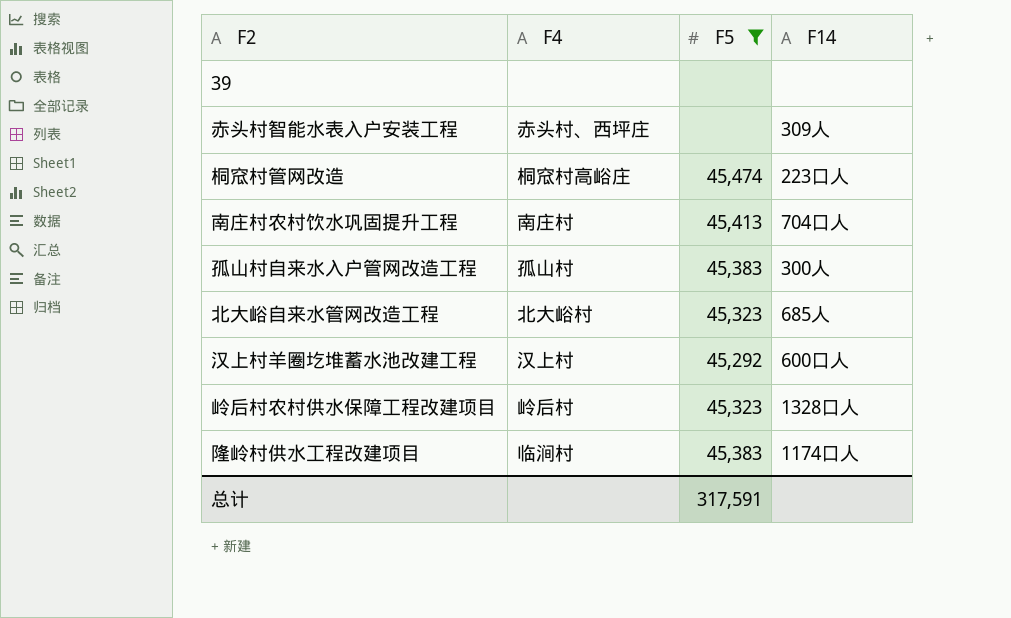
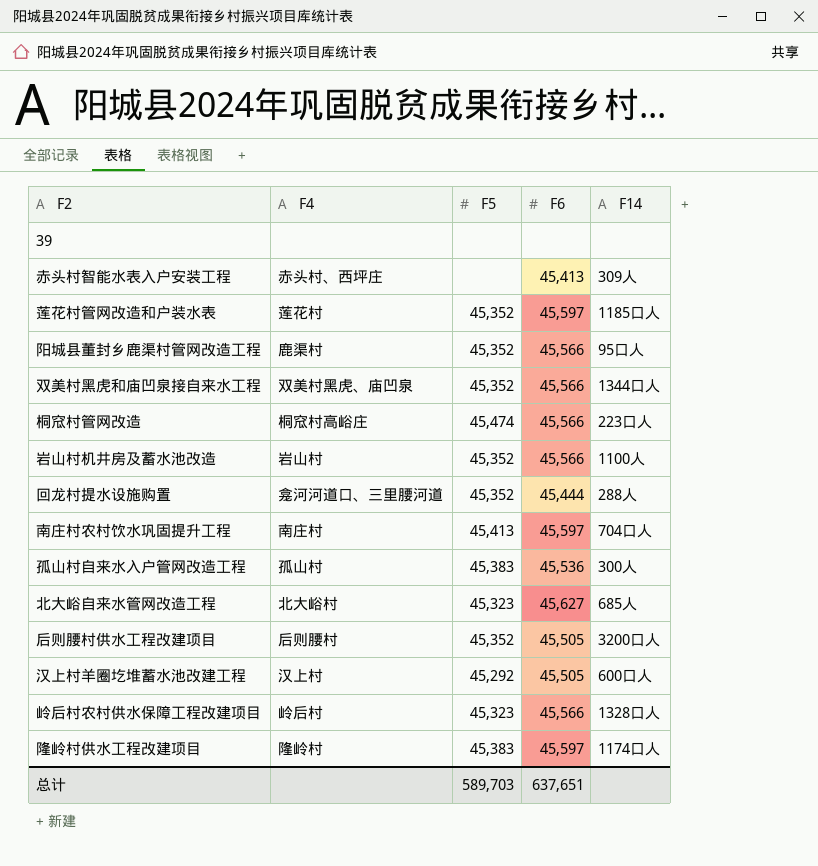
filter: F5 != 45,352 -> none
column F6 | position: none -> 4
隆岭村供水工程改建项目 | F4: 临涧村 -> 隆岭村
总计 | F5: 317,591 -> 589,703

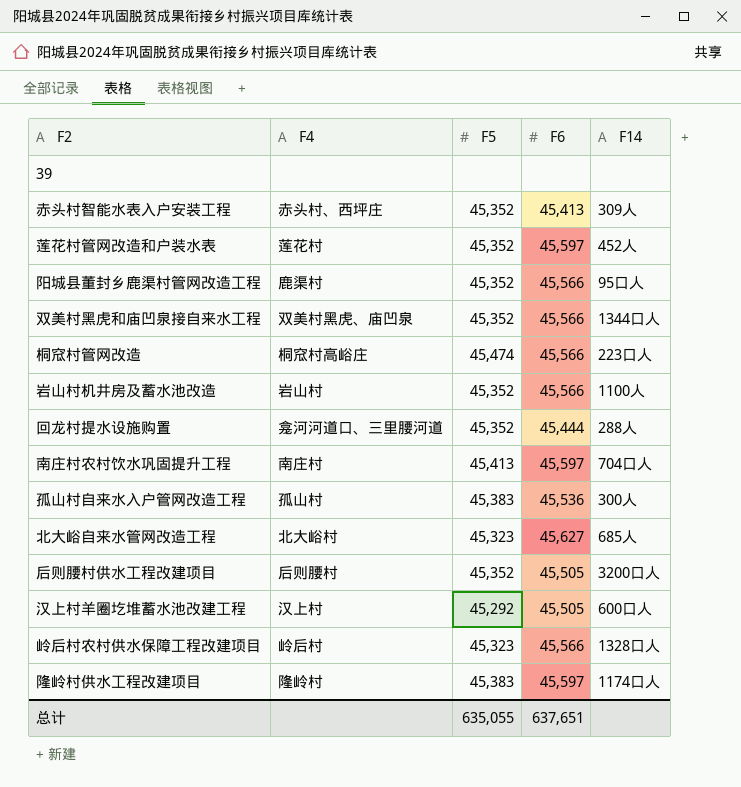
赤头村智能水表入户安装工程 | F5: none -> 45,352
莲花村管网改造和户装水表 | F14: 1185口人 -> 452人
总计 | F5: 589,703 -> 635,055

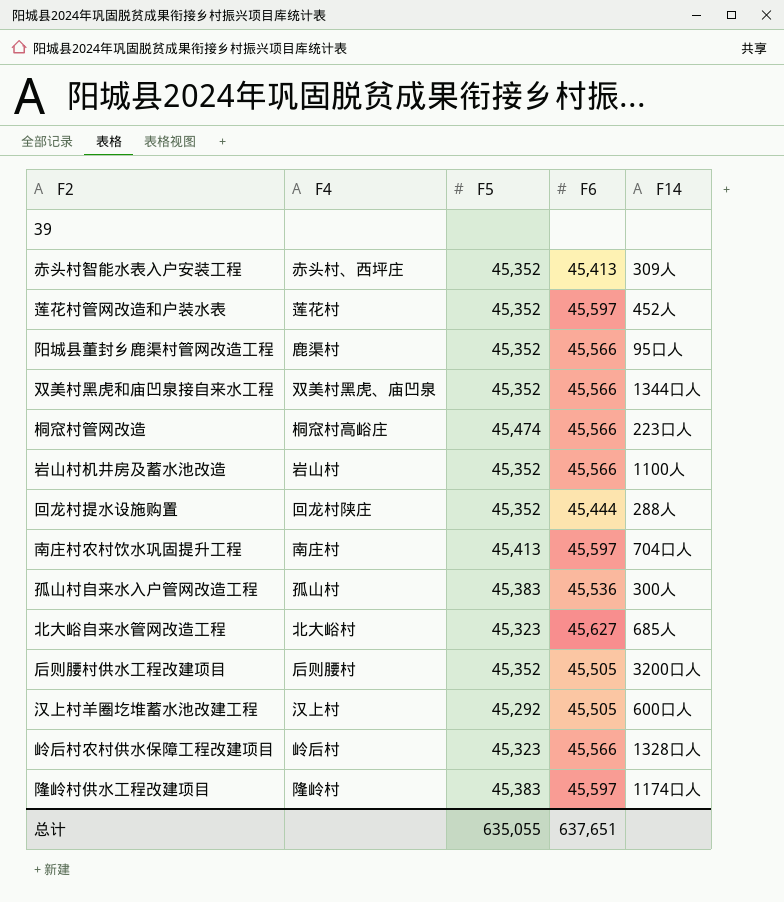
回龙村提水设施购置 | F4: 龛河河道口、三里腰河道 -> 回龙村陕庄

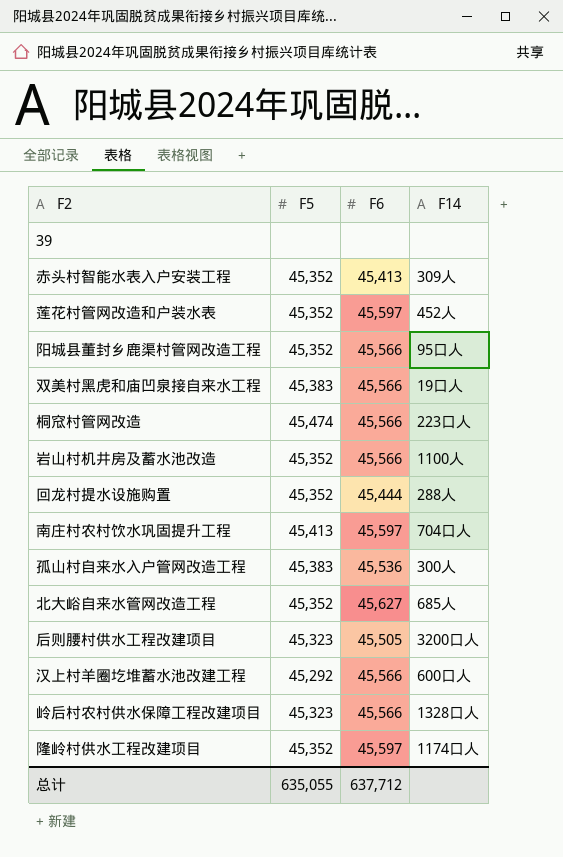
column F4 | position: 2 -> none
双美村黑虎和庙凹泉接自来水工程 | F5: 45,352 -> 45,383
双美村黑虎和庙凹泉接自来水工程 | F14: 1344口人 -> 19口人
北大峪自来水管网改造工程 | F5: 45,323 -> 45,352
后则腰村供水工程改建项目 | F5: 45,352 -> 45,323
汉上村羊圈圪堆蓄水池改建工程 | F6: 45,505 -> 45,566
隆岭村供水工程改建项目 | F5: 45,383 -> 45,352
总计 | F6: 637,651 -> 637,712

